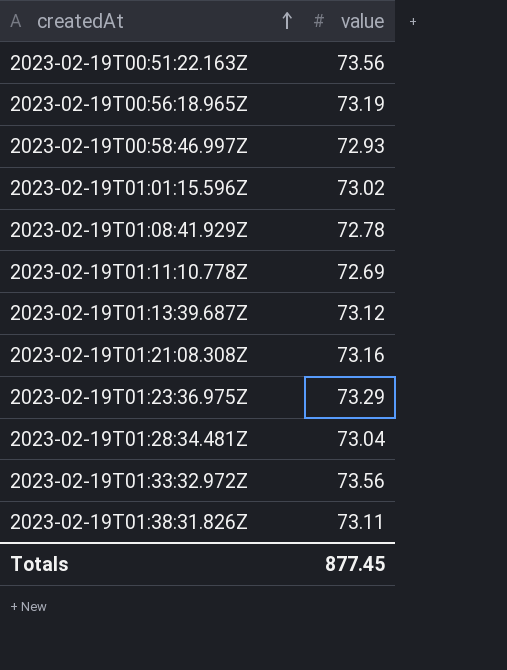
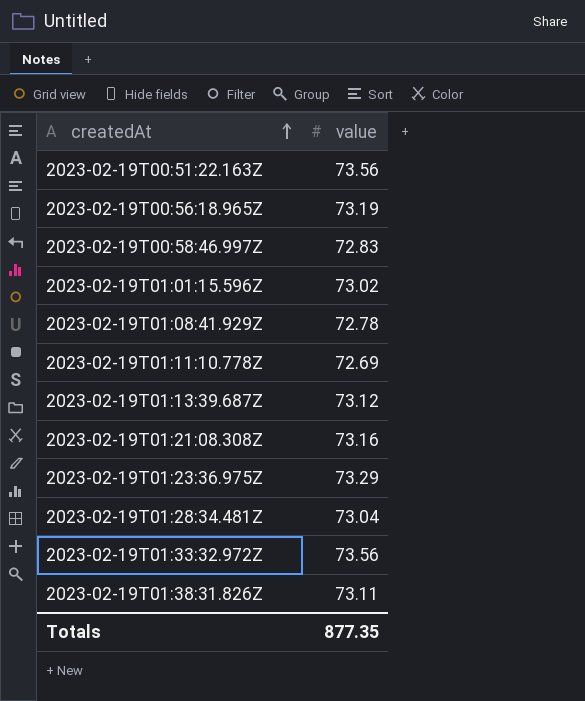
2023-02-19T00:58:46.997Z | value: 72.93 -> 72.83
Totals | value: 877.45 -> 877.35

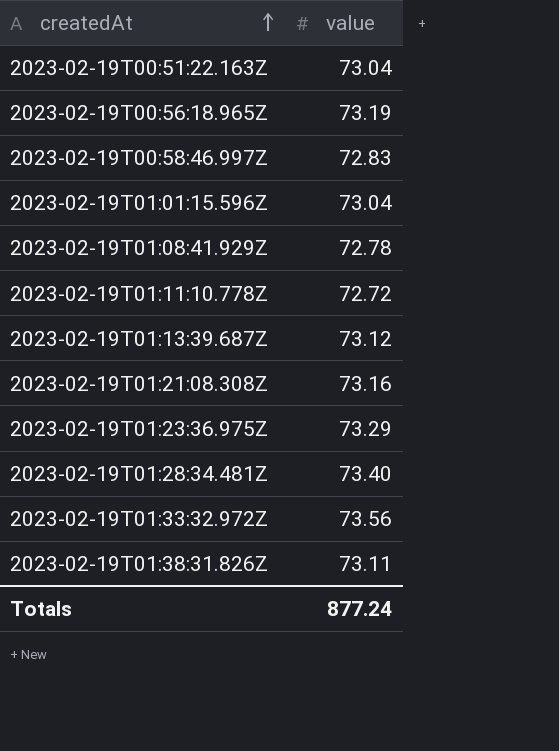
2023-02-19T00:51:22.163Z | value: 73.56 -> 73.04
2023-02-19T01:01:15.596Z | value: 73.02 -> 73.04
2023-02-19T01:11:10.778Z | value: 72.69 -> 72.72
2023-02-19T01:28:34.481Z | value: 73.04 -> 73.40
Totals | value: 877.35 -> 877.24

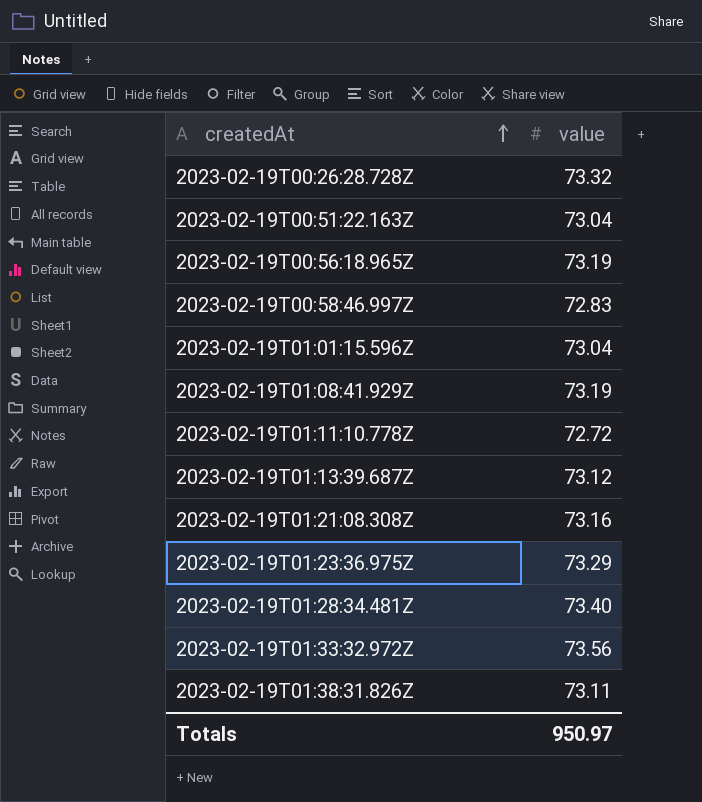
row 2023-02-19T00:26:28.728Z: none -> 73.32
2023-02-19T01:08:41.929Z | value: 72.78 -> 73.19
Totals | value: 877.24 -> 950.97

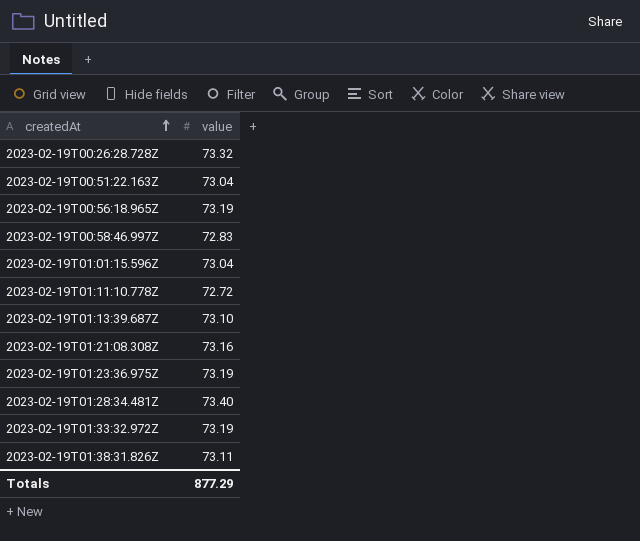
row 2023-02-19T01:08:41.929Z: 73.19 -> none
2023-02-19T01:13:39.687Z | value: 73.12 -> 73.10
2023-02-19T01:23:36.975Z | value: 73.29 -> 73.19
2023-02-19T01:33:32.972Z | value: 73.56 -> 73.19
Totals | value: 950.97 -> 877.29

